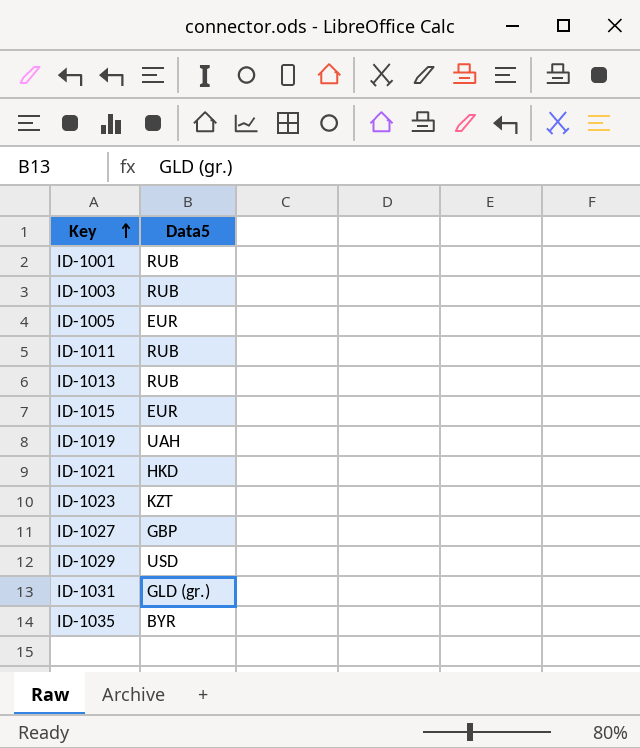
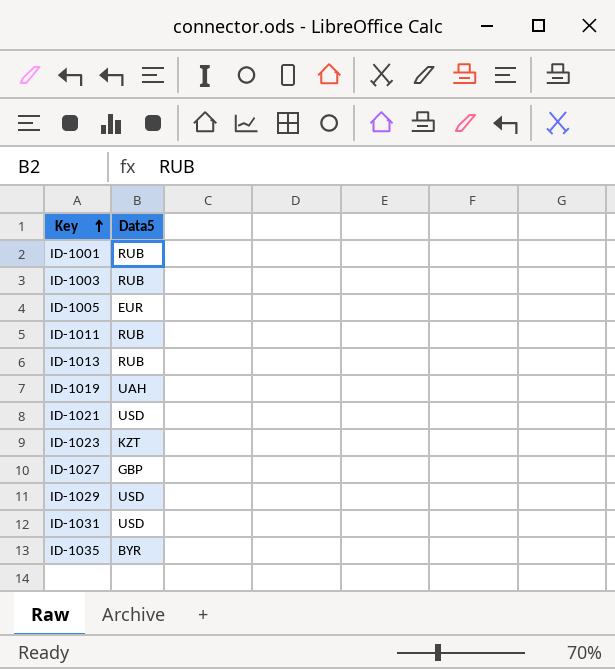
row ID-1015: EUR -> none
ID-1021 | Data5: HKD -> USD
ID-1031 | Data5: GLD (gr.) -> USD

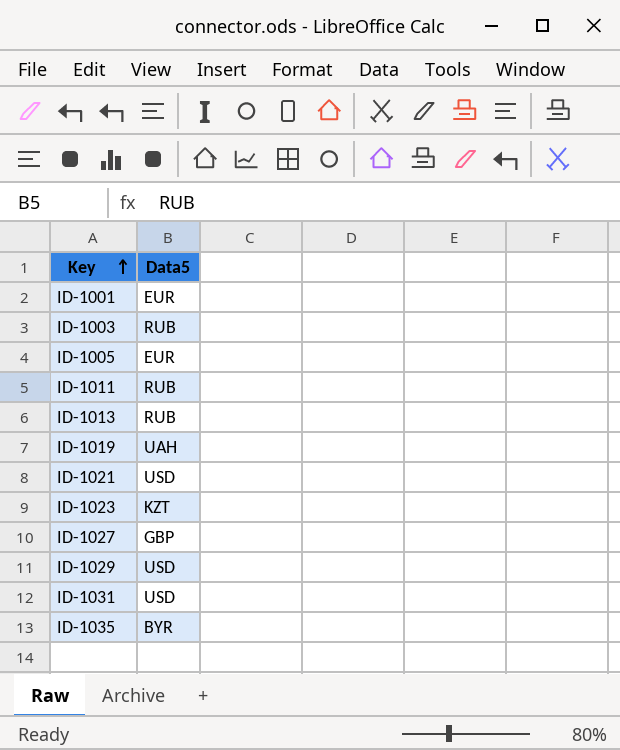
ID-1001 | Data5: RUB -> EUR

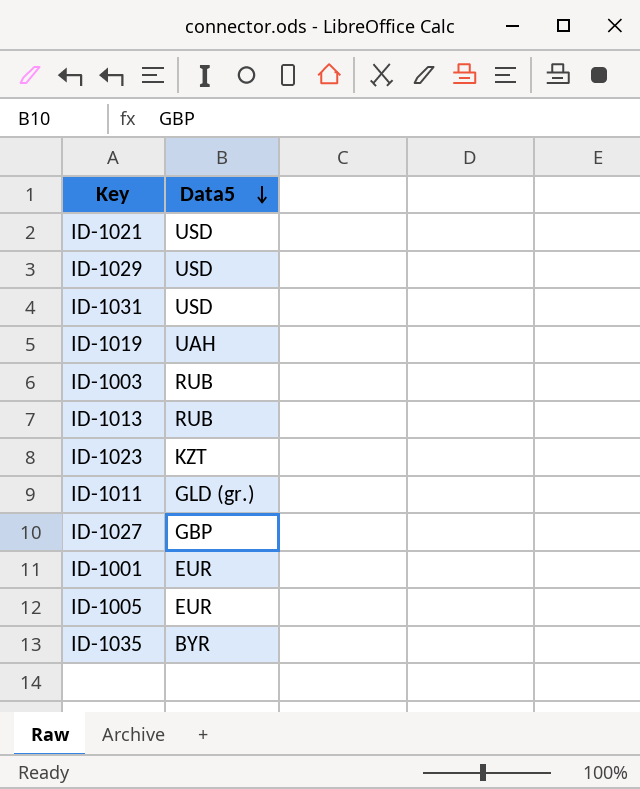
row order: Key ascending -> Data5 descending
ID-1011 | Data5: RUB -> GLD (gr.)

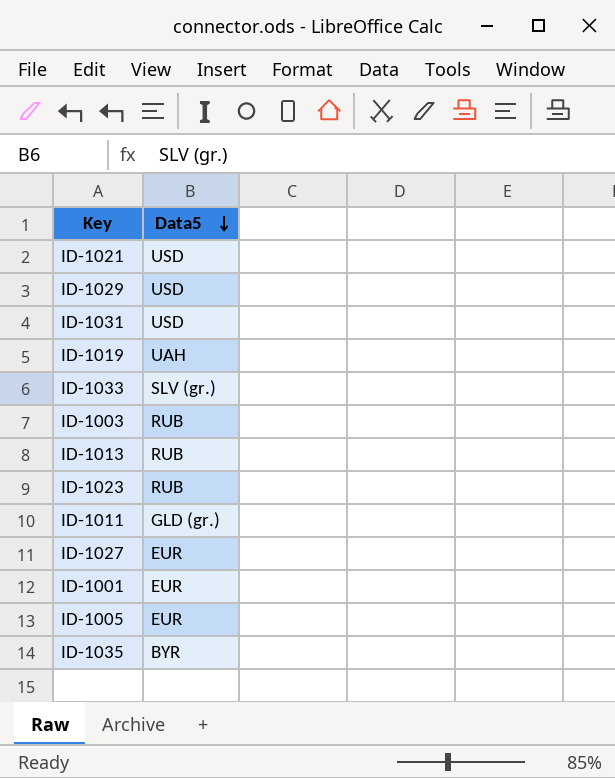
row ID-1033: none -> SLV (gr.)
ID-1023 | Data5: KZT -> RUB
ID-1027 | Data5: GBP -> EUR

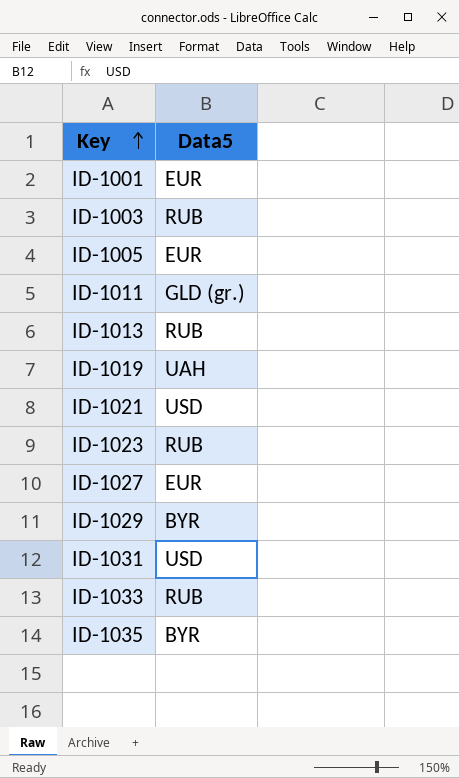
row order: Data5 descending -> Key ascending
ID-1029 | Data5: USD -> BYR
ID-1033 | Data5: SLV (gr.) -> RUB

